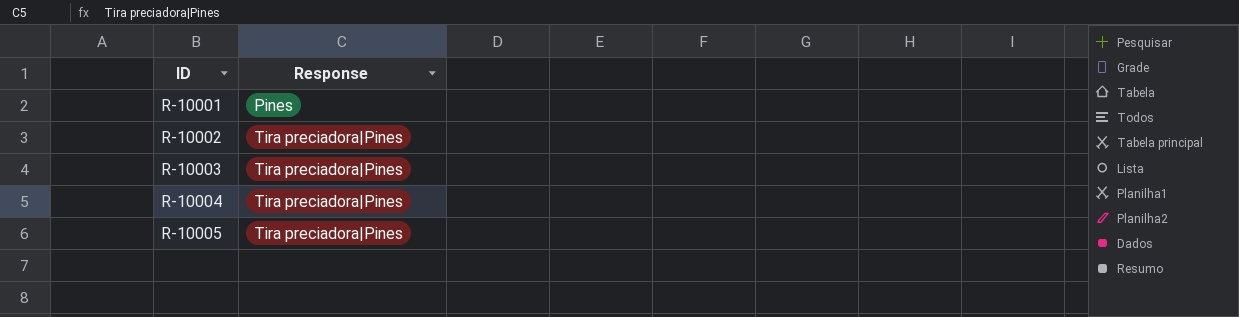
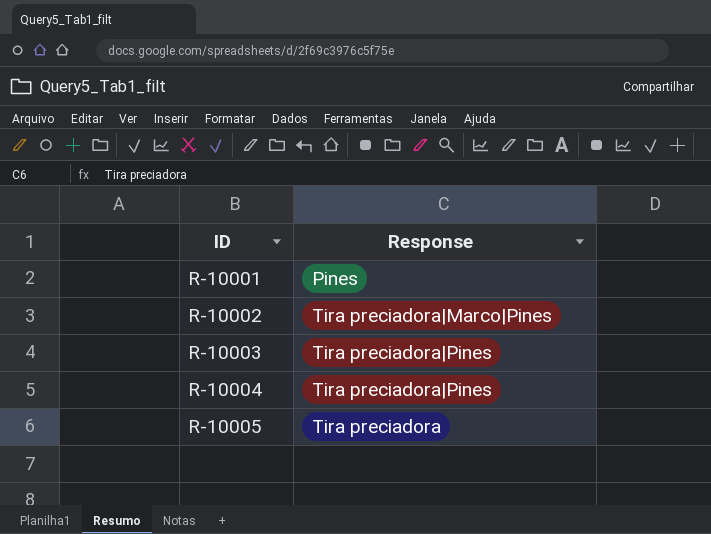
R-10002 | Response: Tira preciadora|Pines -> Tira preciadora|Marco|Pines
R-10005 | Response: Tira preciadora|Pines -> Tira preciadora

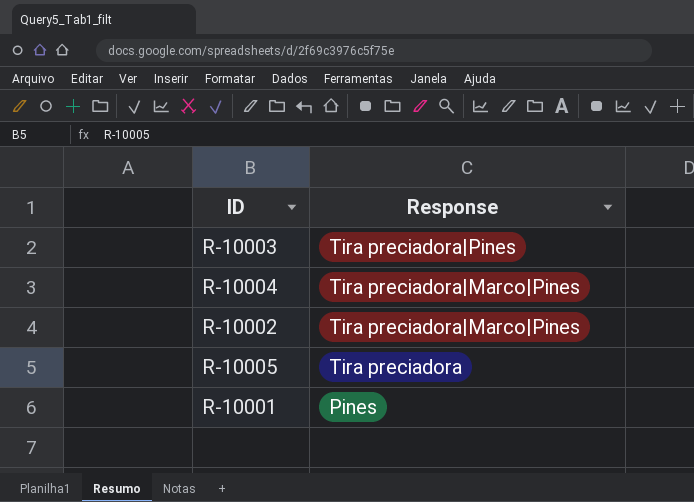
row order: ID ascending -> Response descending
R-10004 | Response: Tira preciadora|Pines -> Tira preciadora|Marco|Pines

